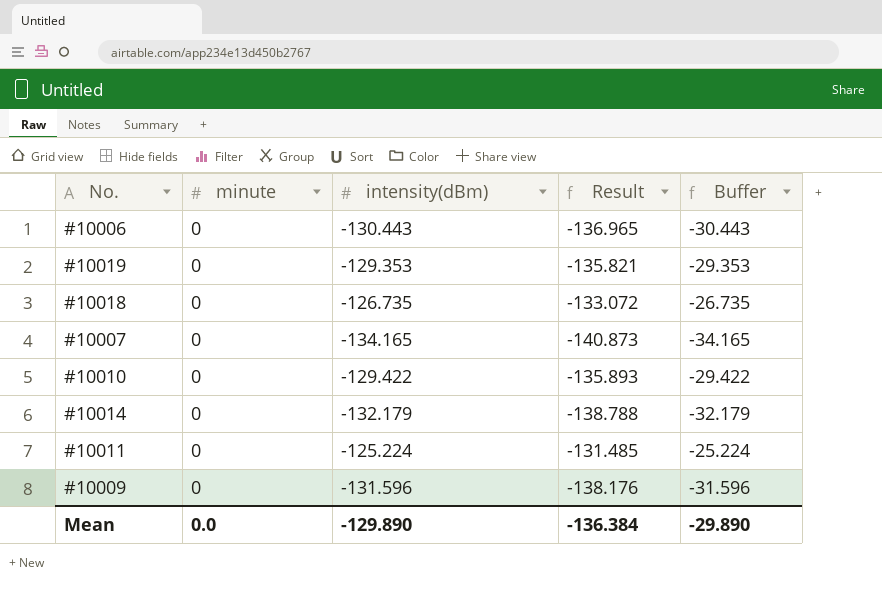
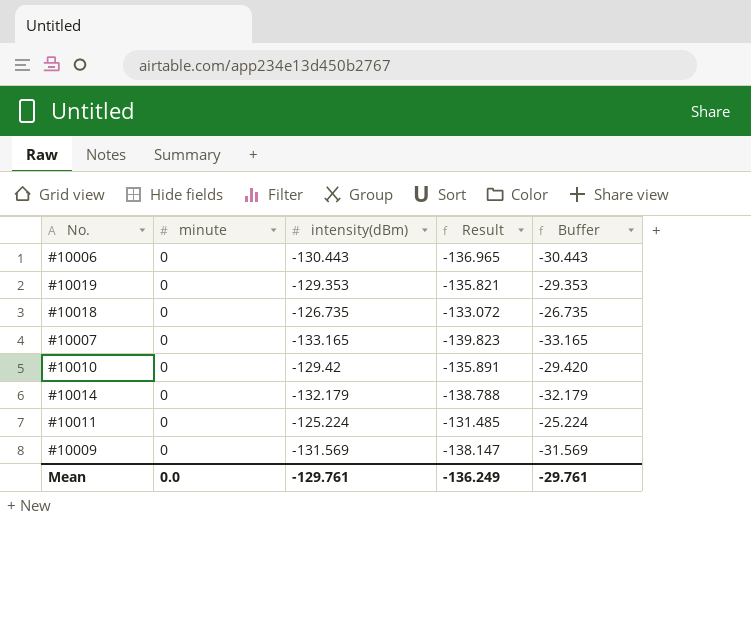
#10007 | intensity(dBm): -134.165 -> -133.165
#10007 | Result: -140.873 -> -139.823
#10007 | Buffer: -34.165 -> -33.165
#10010 | intensity(dBm): -129.422 -> -129.42
#10010 | Result: -135.893 -> -135.891
#10010 | Buffer: -29.422 -> -29.420
#10009 | intensity(dBm): -131.596 -> -131.569
#10009 | Result: -138.176 -> -138.147
#10009 | Buffer: -31.596 -> -31.569
Mean | intensity(dBm): -129.890 -> -129.761
Mean | Result: -136.384 -> -136.249
Mean | Buffer: -29.890 -> -29.761

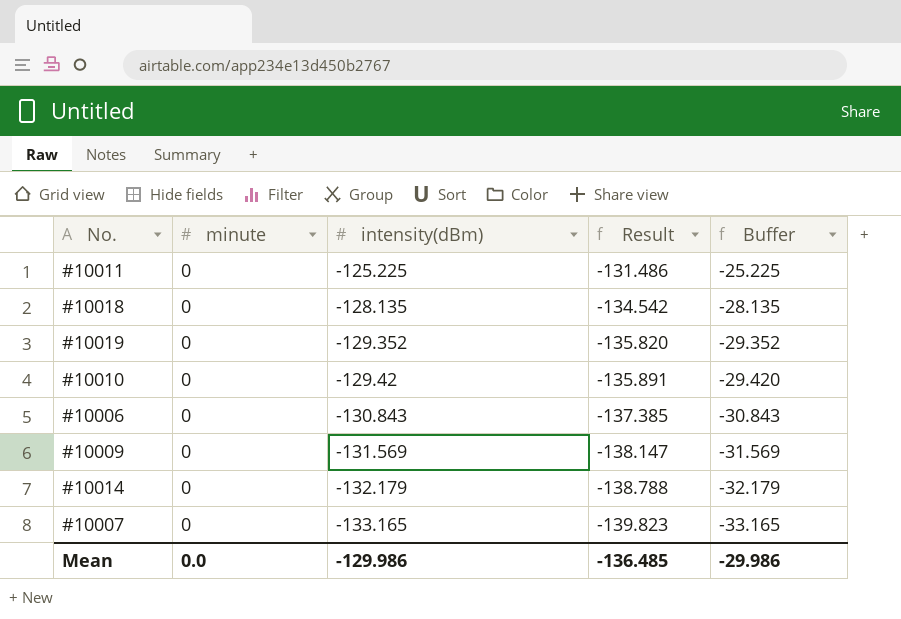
row order: none -> intensity(dBm) descending
#10011 | intensity(dBm): -125.224 -> -125.225
#10011 | Result: -131.485 -> -131.486
#10011 | Buffer: -25.224 -> -25.225
#10018 | intensity(dBm): -126.735 -> -128.135
#10018 | Result: -133.072 -> -134.542
#10018 | Buffer: -26.735 -> -28.135
#10019 | intensity(dBm): -129.353 -> -129.352
#10019 | Result: -135.821 -> -135.820
#10019 | Buffer: -29.353 -> -29.352
#10006 | intensity(dBm): -130.443 -> -130.843
#10006 | Result: -136.965 -> -137.385
#10006 | Buffer: -30.443 -> -30.843
Mean | intensity(dBm): -129.761 -> -129.986
Mean | Result: -136.249 -> -136.485
Mean | Buffer: -29.761 -> -29.986

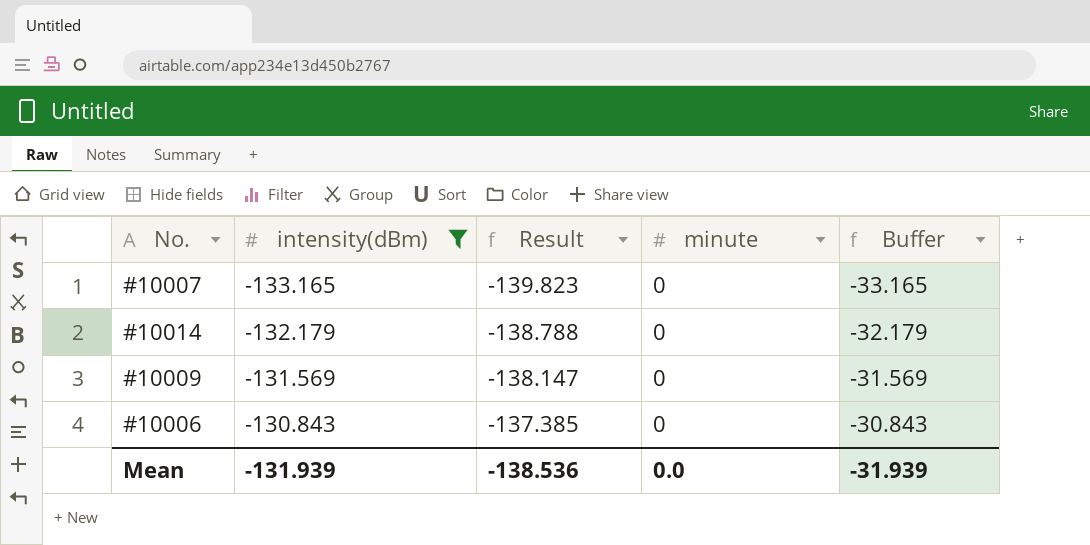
filter: none -> intensity(dBm) <= -130.843
row order: intensity(dBm) descending -> intensity(dBm) ascending
column minute | position: 2 -> 4
Mean | intensity(dBm): -129.986 -> -131.939
Mean | Result: -136.485 -> -138.536
Mean | Buffer: -29.986 -> -31.939

